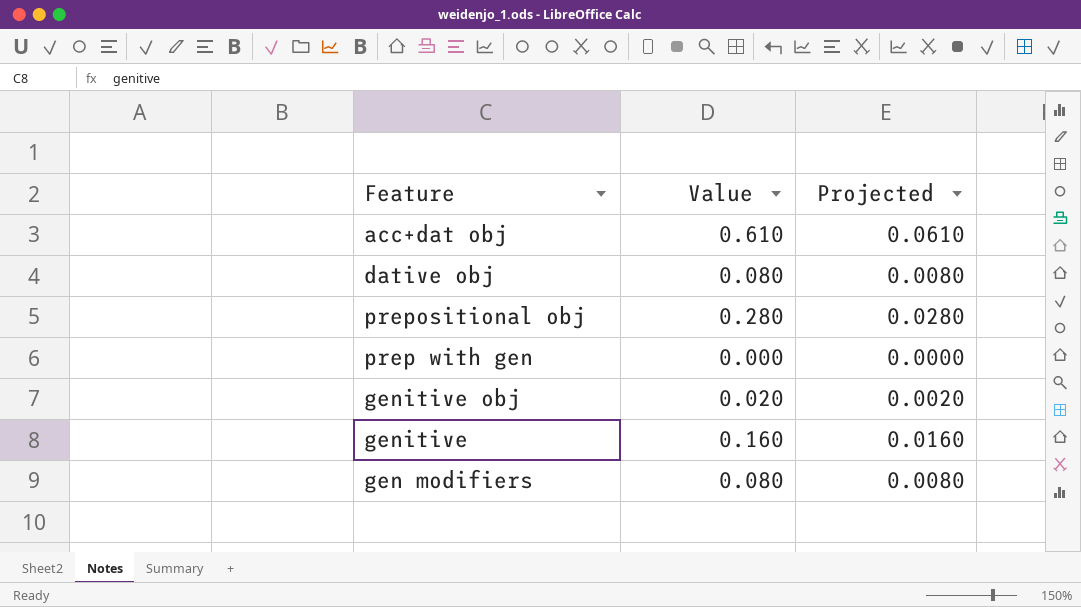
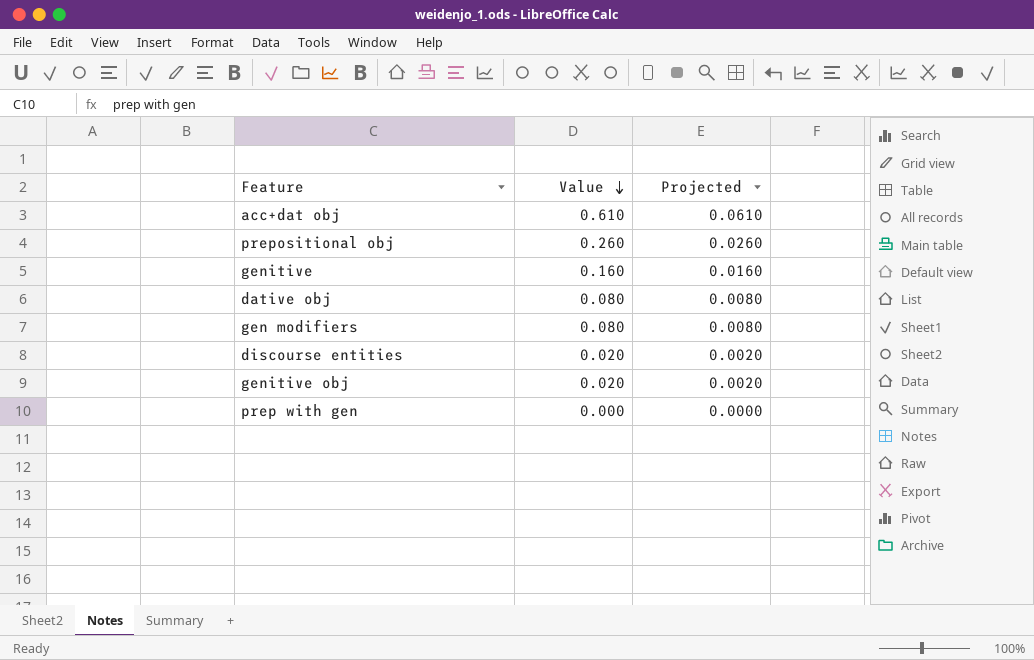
row order: none -> Value descending
prepositional obj | Value: 0.280 -> 0.260
prepositional obj | Projected: 0.0280 -> 0.0260
row discourse entities: none -> 0.020 | 0.0020

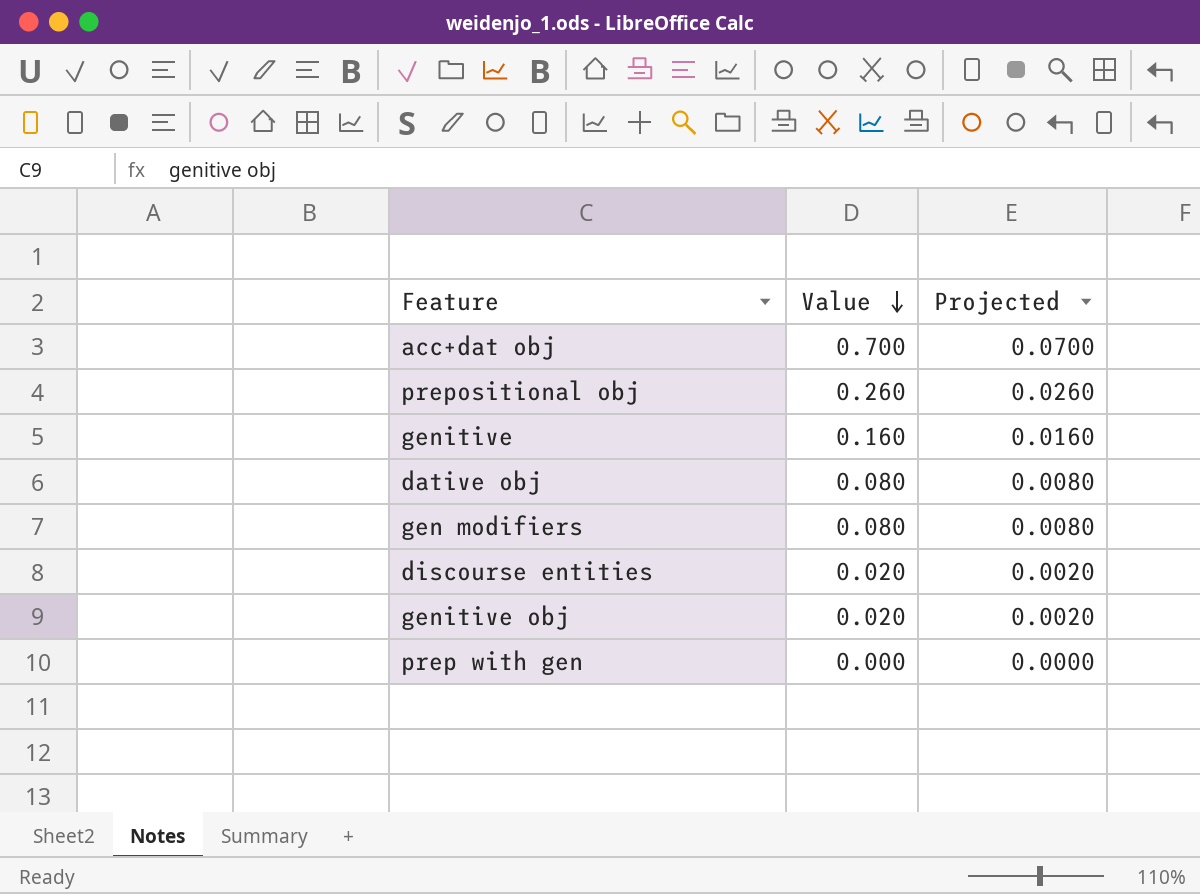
acc+dat obj | Value: 0.610 -> 0.700
acc+dat obj | Projected: 0.0610 -> 0.0700

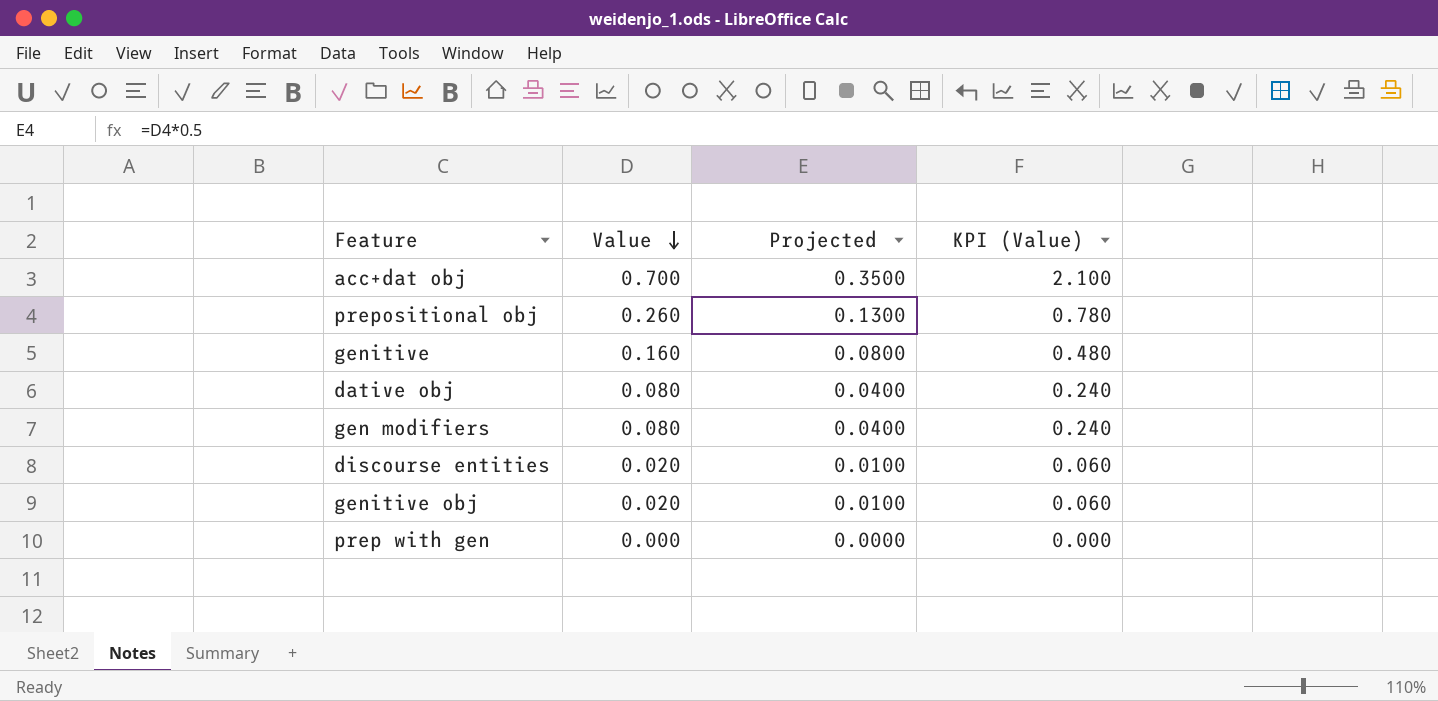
column Projected | formula: [Value] * 0.1 -> [Value] * 0.5
column KPI (Value) | formula: none -> [Value] * 3

